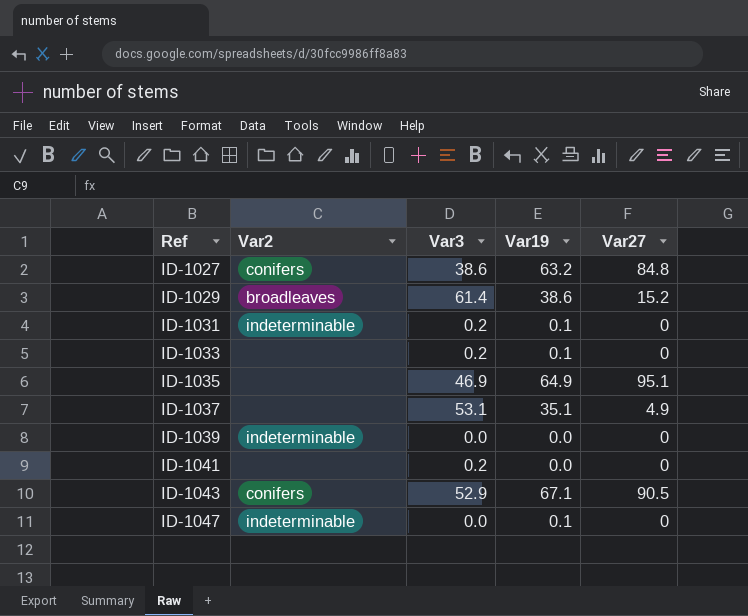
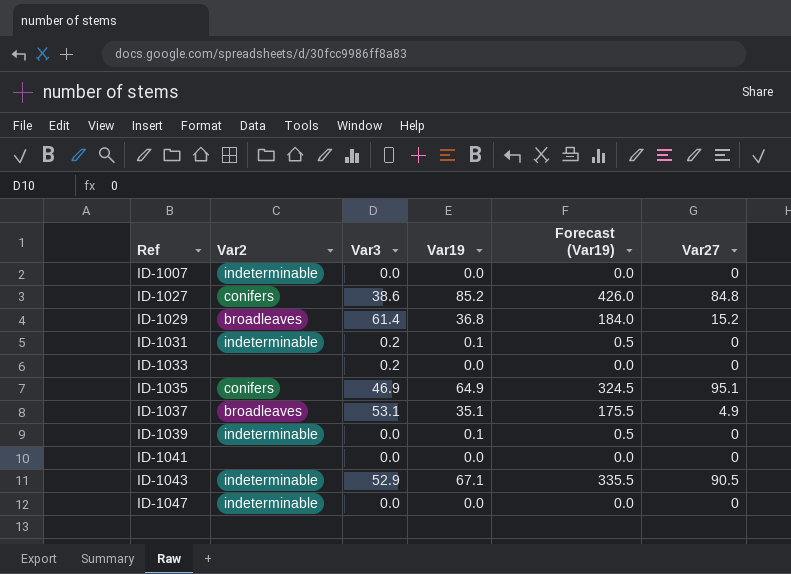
column Forecast (Var19) | formula: none -> [Var19] * 5
row ID-1007: none -> indeterminable | 0.0 | 0.0 | 0.0 | 0
ID-1027 | Var19: 63.2 -> 85.2
ID-1029 | Var19: 38.6 -> 36.8
ID-1033 | Var19: 0.1 -> 0.0
ID-1035 | Var2: none -> conifers
ID-1037 | Var2: none -> broadleaves
ID-1039 | Var19: 0.0 -> 0.1
ID-1041 | Var3: 0.2 -> 0.0
ID-1043 | Var2: conifers -> indeterminable
ID-1047 | Var19: 0.1 -> 0.0

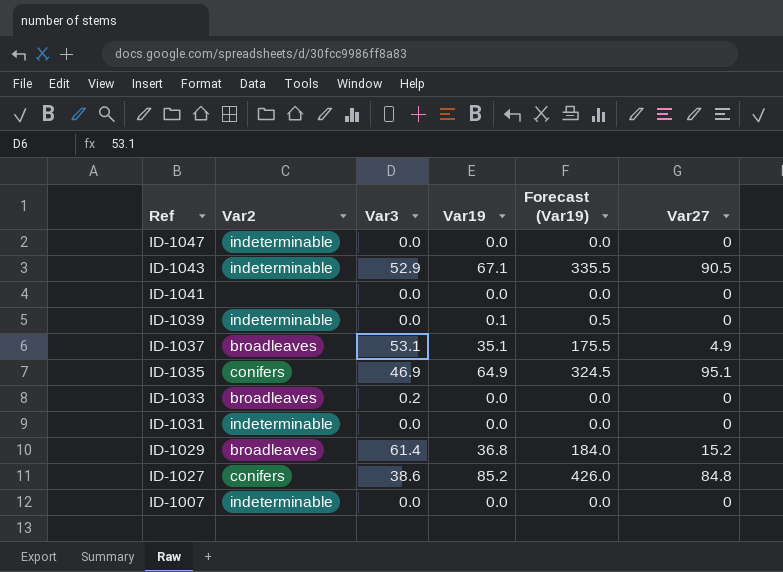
row order: Ref ascending -> Ref descending
ID-1033 | Var2: none -> broadleaves
ID-1031 | Var3: 0.2 -> 0.0
ID-1031 | Var19: 0.1 -> 0.0
ID-1031 | Forecast (Var19): 0.5 -> 0.0

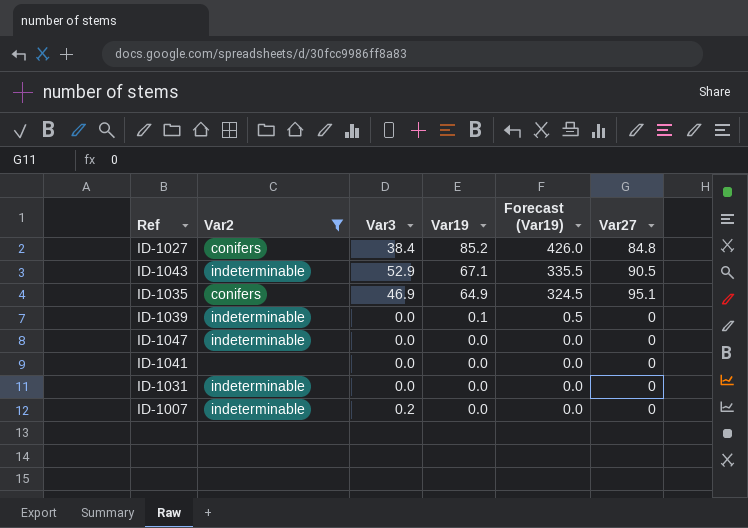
filter: none -> Var2 != broadleaves
row order: Ref descending -> Var19 descending
ID-1027 | Var3: 38.6 -> 38.4
ID-1007 | Var3: 0.0 -> 0.2

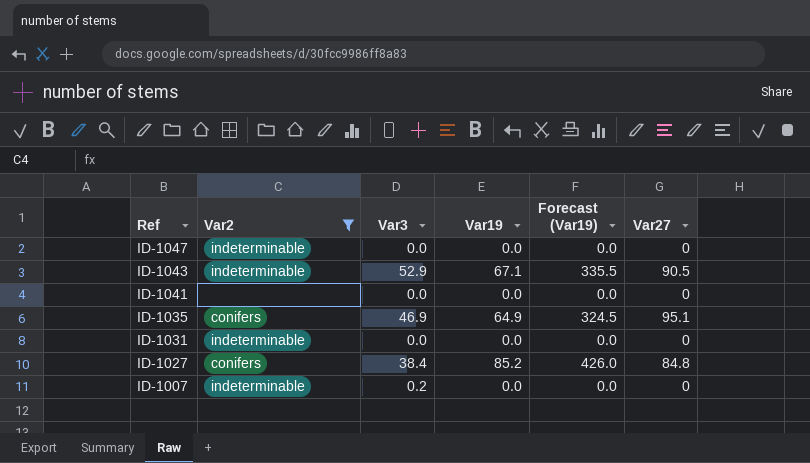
row order: Var19 descending -> Ref descending
row ID-1039: indeterminable | 0.0 | 0.1 | 0.5 | 0 -> none

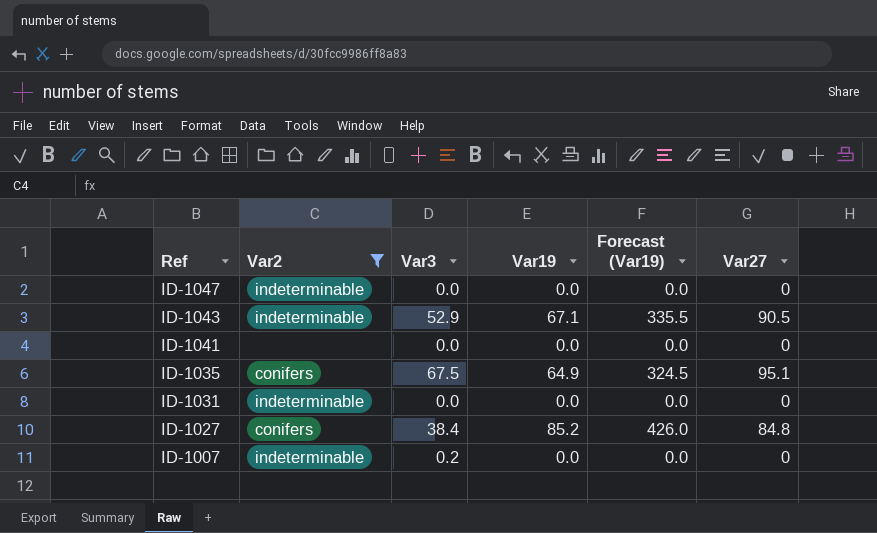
ID-1035 | Var3: 46.9 -> 67.5

